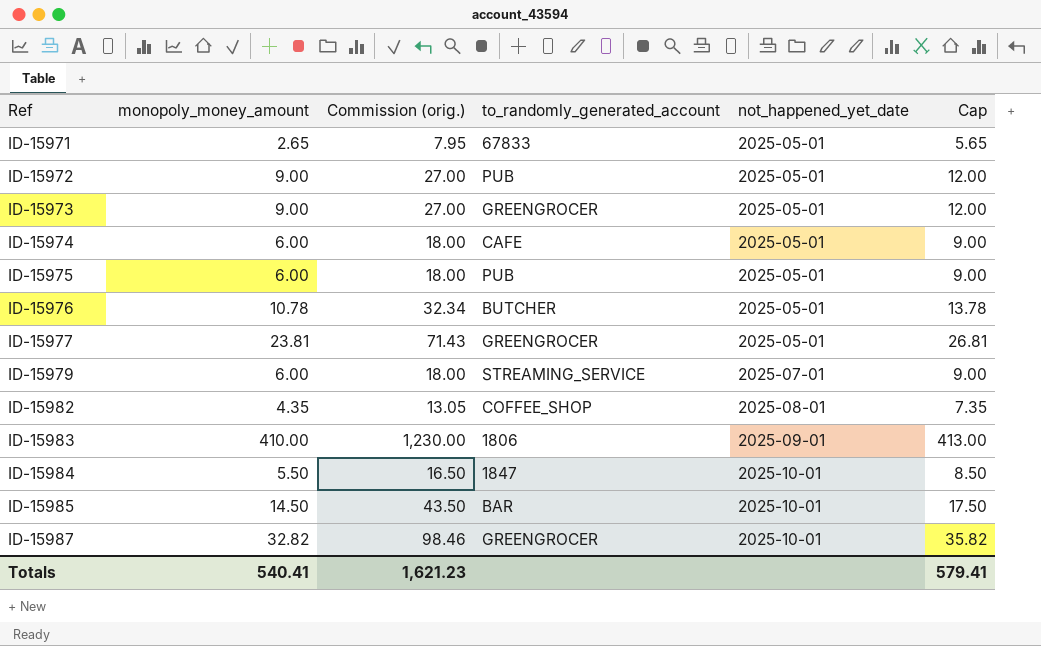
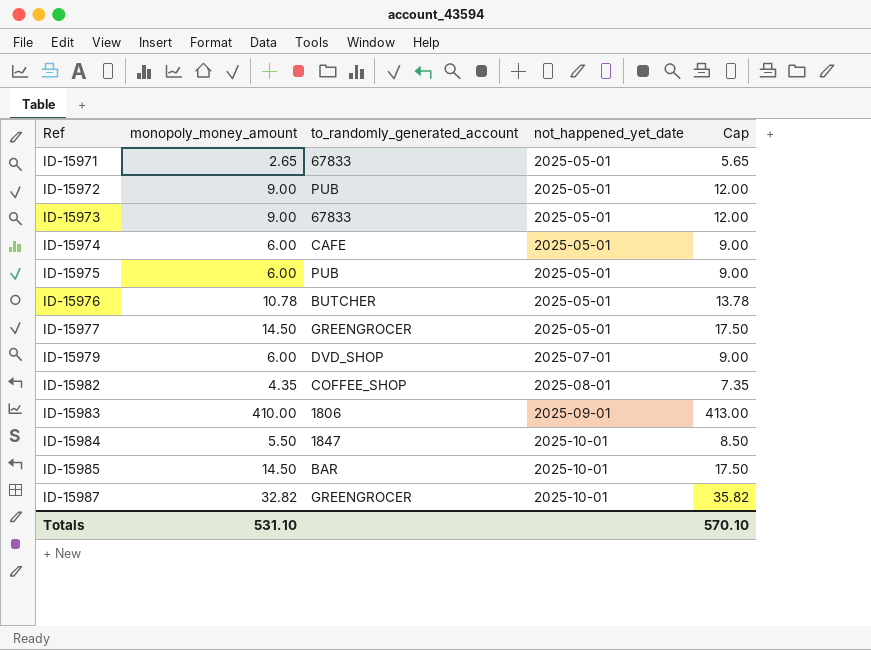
column Commission (orig.) | formula: [monopoly_money_amount] * 3 -> none
ID-15973 | to_randomly_generated_account: GREENGROCER -> 67833
ID-15977 | monopoly_money_amount: 23.81 -> 14.50
ID-15977 | Cap: 26.81 -> 17.50
ID-15979 | to_randomly_generated_account: STREAMING_SERVICE -> DVD_SHOP
Totals | monopoly_money_amount: 540.41 -> 531.10
Totals | Cap: 579.41 -> 570.10

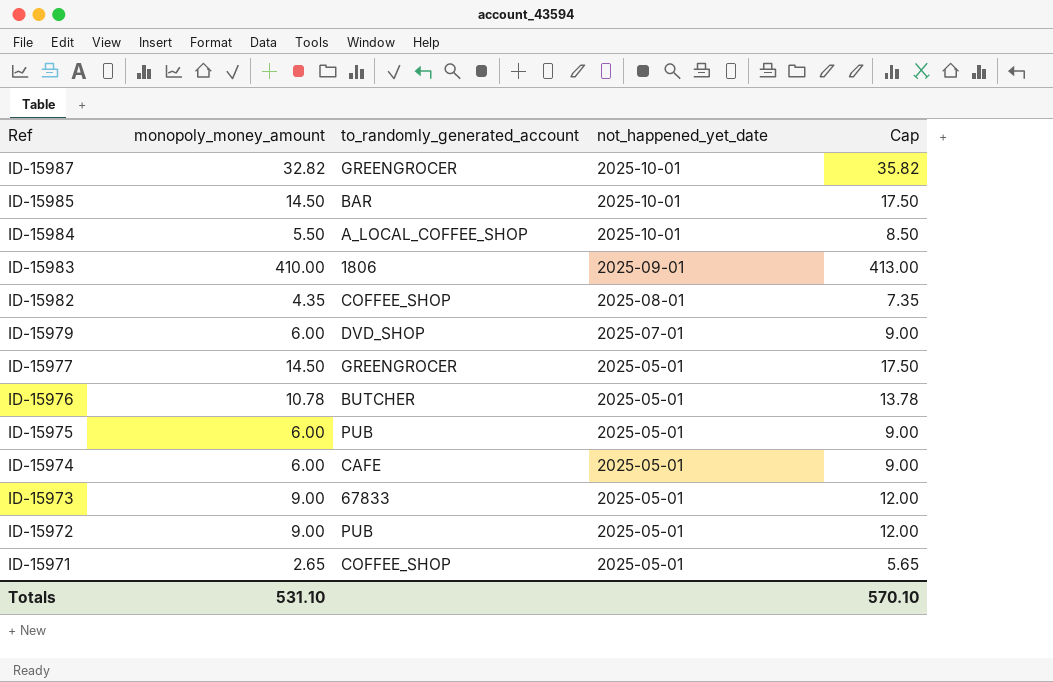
row order: Ref ascending -> Ref descending
ID-15984 | to_randomly_generated_account: 1847 -> A_LOCAL_COFFEE_SHOP
ID-15971 | to_randomly_generated_account: 67833 -> COFFEE_SHOP

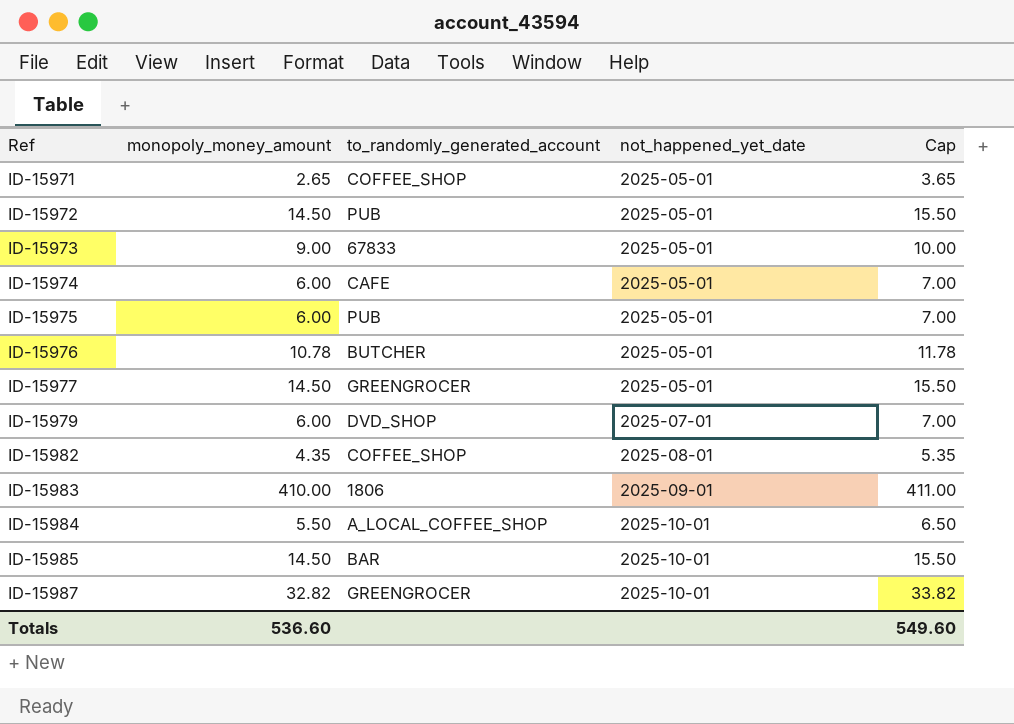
row order: Ref descending -> Ref ascending
column Cap | formula: [monopoly_money_amount] + 3 -> [monopoly_money_amount] + 1
ID-15972 | monopoly_money_amount: 9.00 -> 14.50
Totals | monopoly_money_amount: 531.10 -> 536.60
Totals | Cap: 570.10 -> 549.60

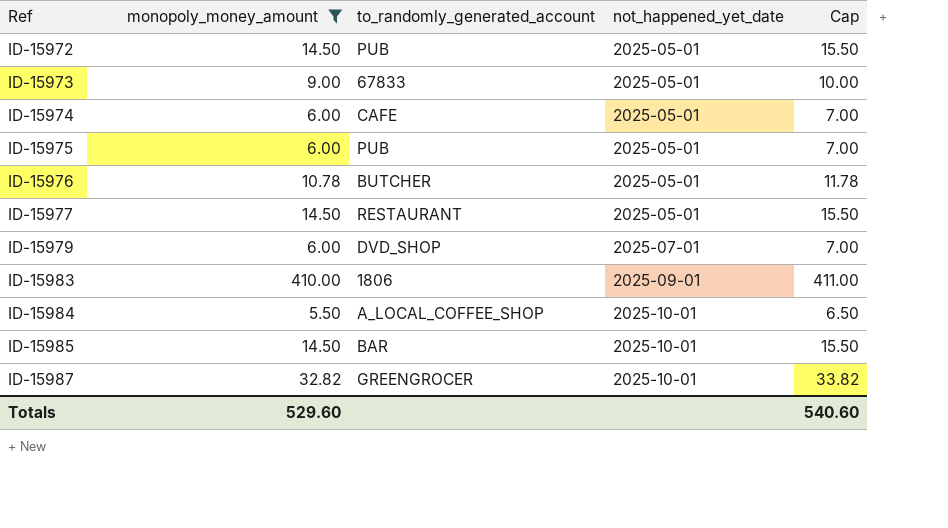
filter: none -> monopoly_money_amount >= 5.50
ID-15977 | to_randomly_generated_account: GREENGROCER -> RESTAURANT
Totals | monopoly_money_amount: 536.60 -> 529.60
Totals | Cap: 549.60 -> 540.60

